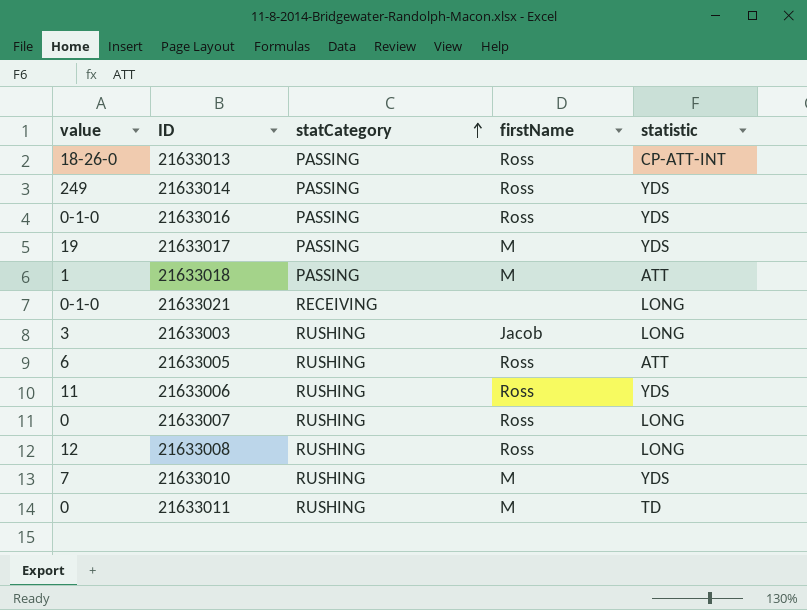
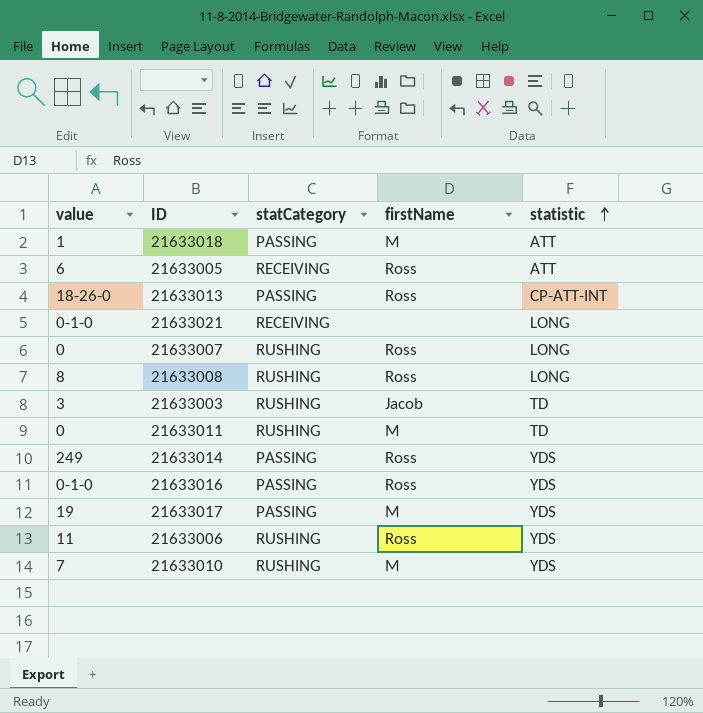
row order: statCategory ascending -> statistic ascending
21633005 | statCategory: RUSHING -> RECEIVING
21633008 | value: 12 -> 8
21633003 | statistic: LONG -> TD

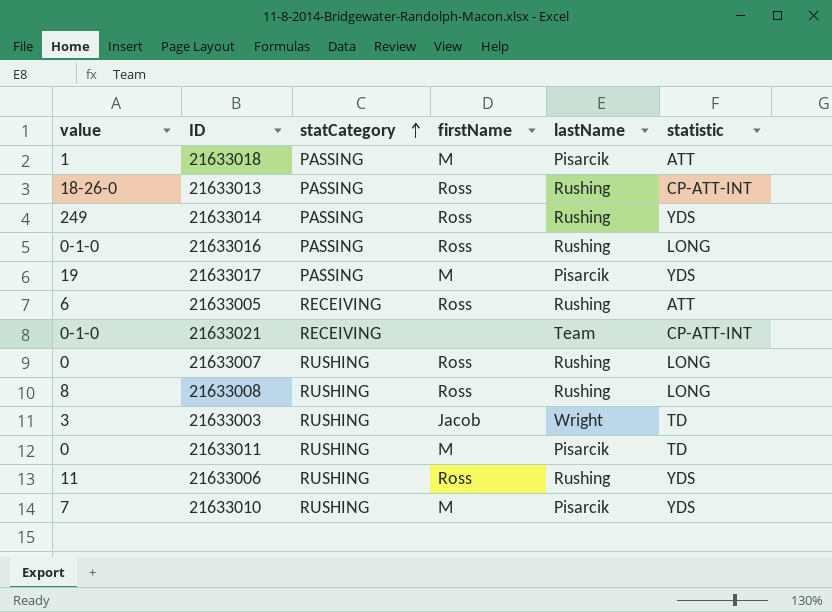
row order: statistic ascending -> statCategory ascending
column lastName | position: none -> 5
21633016 | statistic: YDS -> LONG
21633021 | statistic: LONG -> CP-ATT-INT

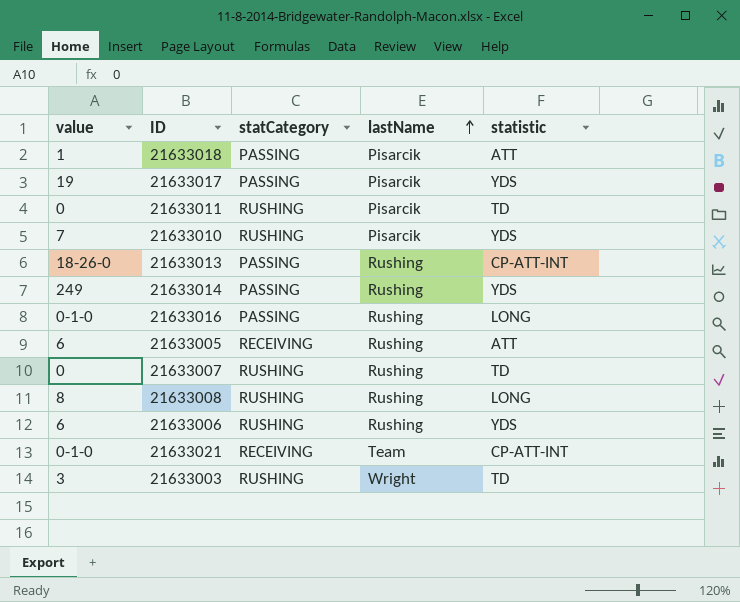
row order: statCategory ascending -> lastName ascending
column firstName | position: 4 -> none
21633007 | statistic: LONG -> TD
21633006 | value: 11 -> 6

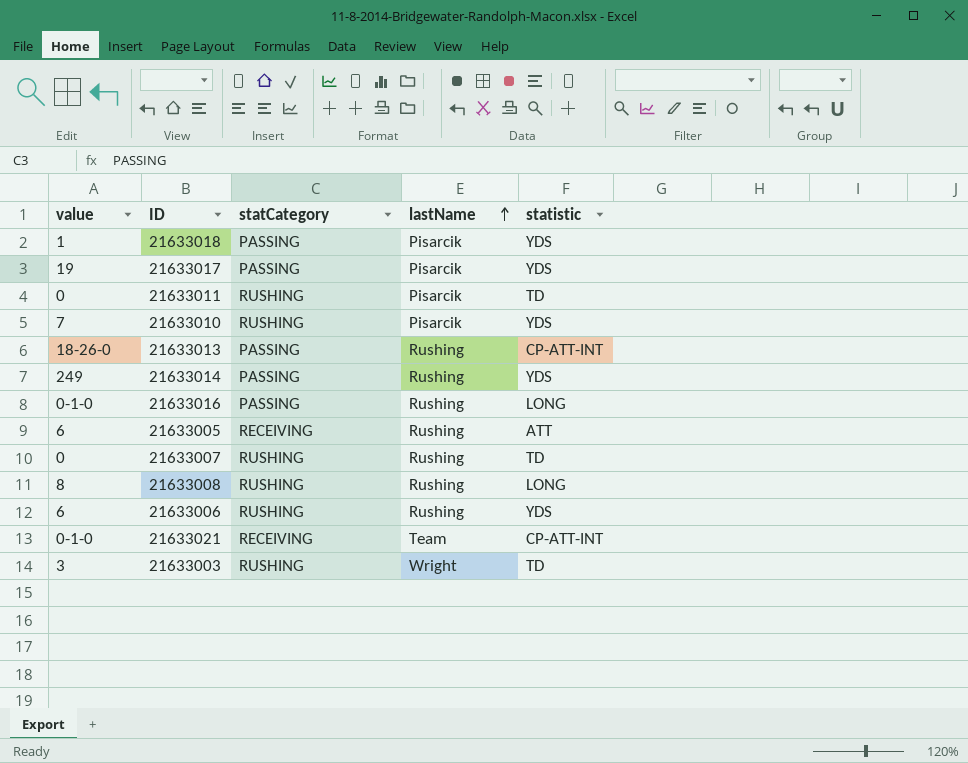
21633018 | statistic: ATT -> YDS

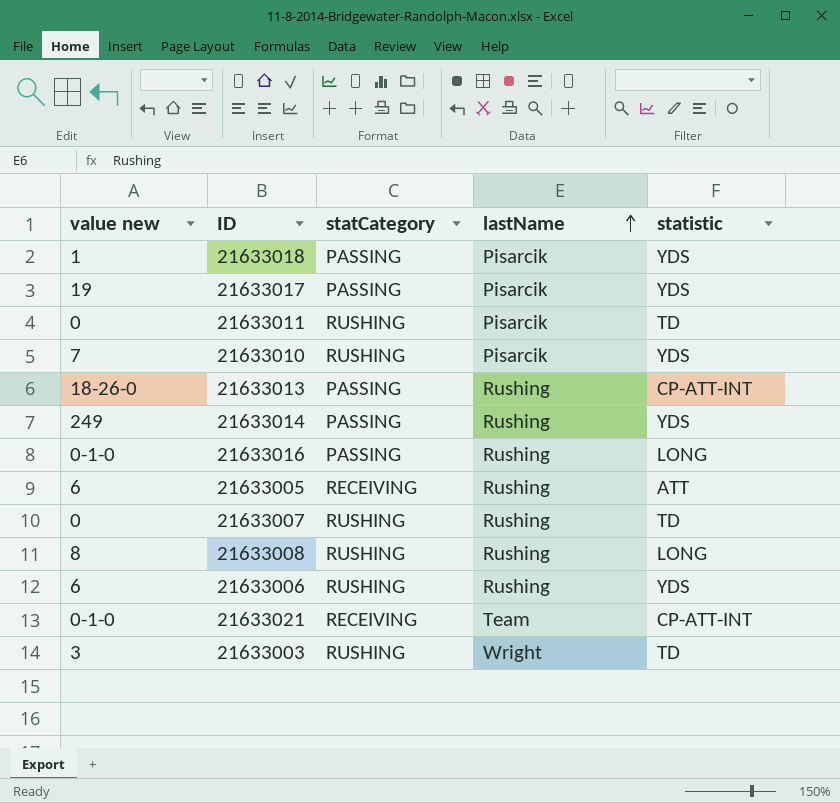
column name: value -> value new

